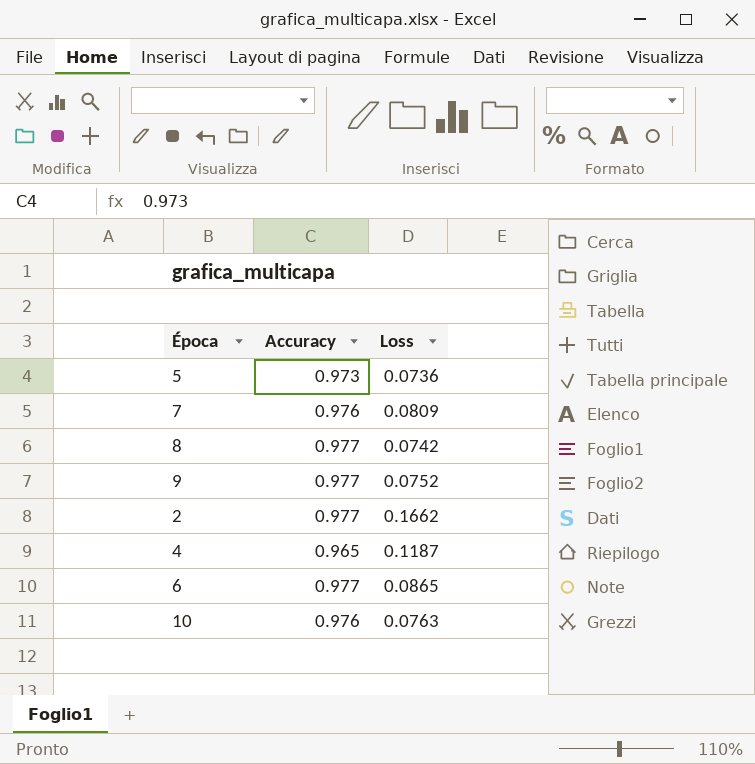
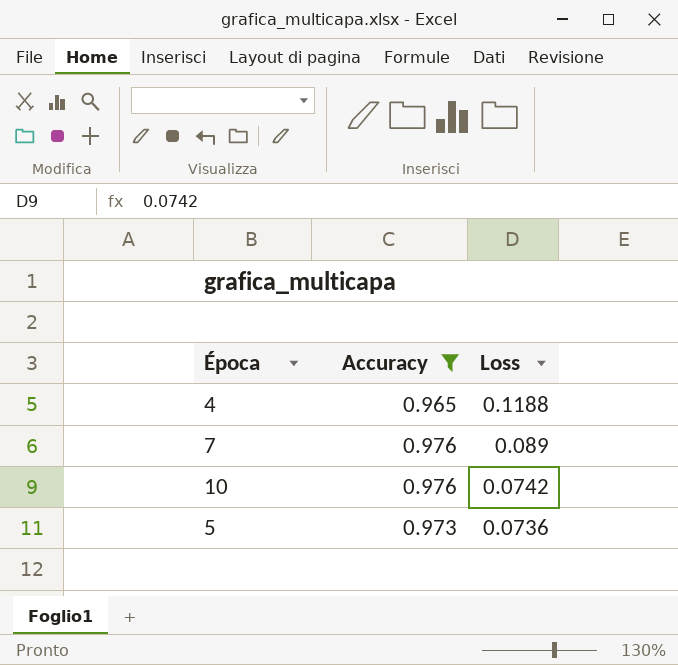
filter: none -> Accuracy != 0.977
row order: none -> Loss descending
4 | Loss: 0.1187 -> 0.1188
7 | Loss: 0.0809 -> 0.089
10 | Loss: 0.0763 -> 0.0742

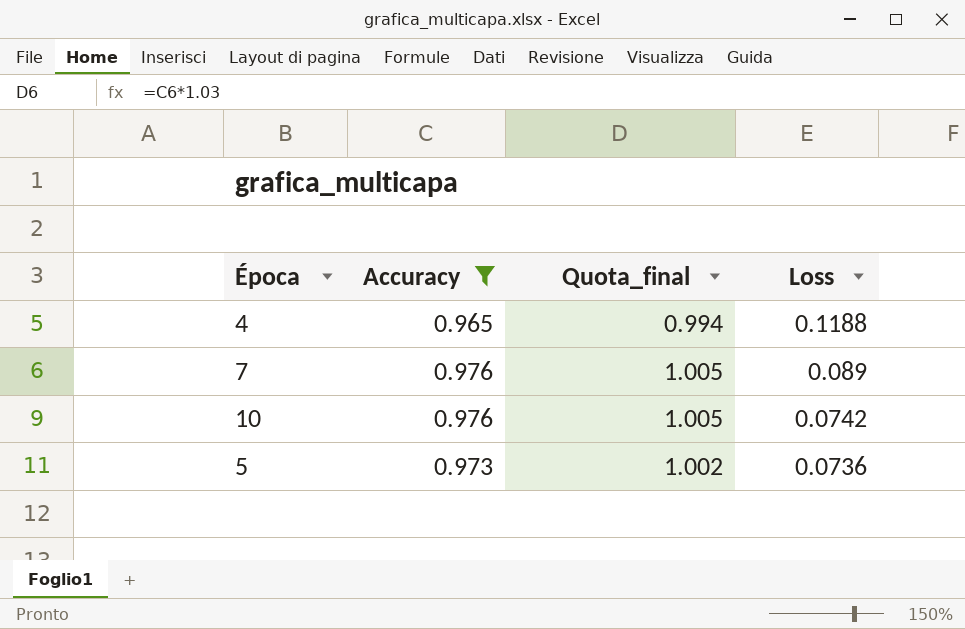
column Quota_final | formula: none -> [Accuracy] * 1.03

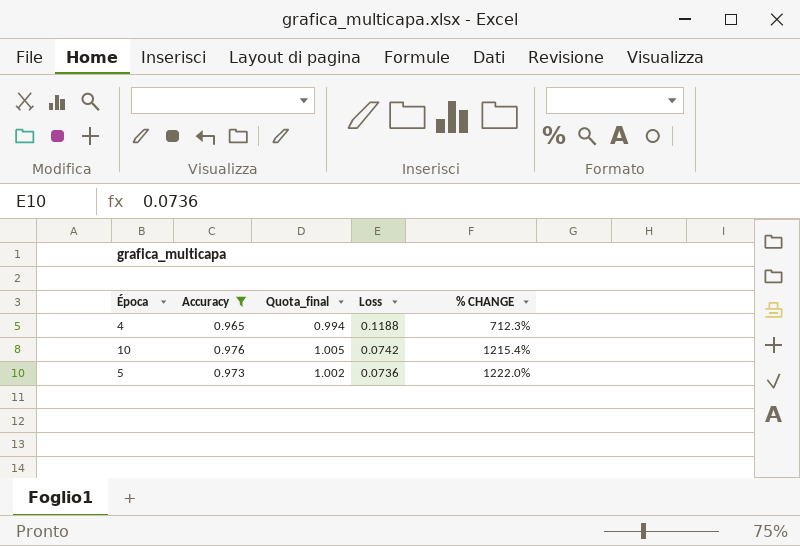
column % CHANGE | formula: none -> ([Accuracy] - [Loss]) / [Loss]
row 7: 0.976 | 1.005 | 0.089 -> none

